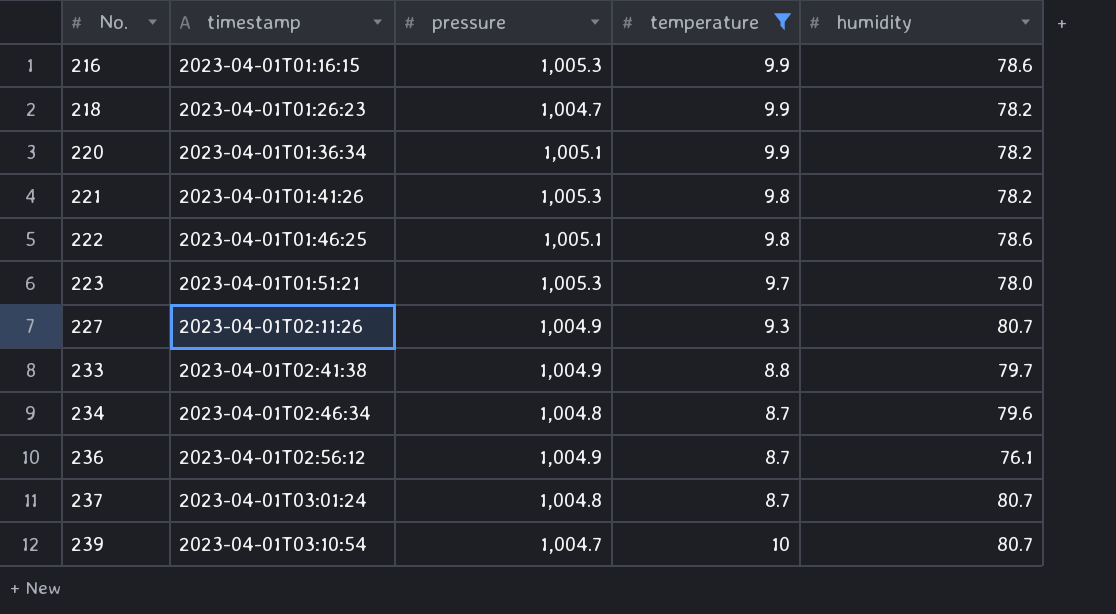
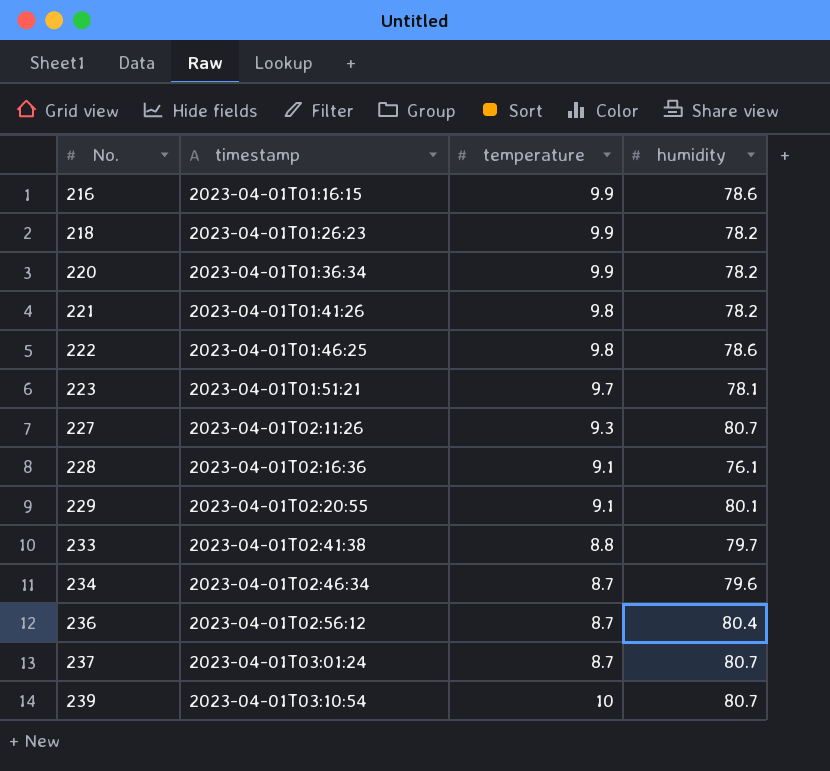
filter: temperature != 9.1 -> none
column pressure | position: 3 -> none
223 | humidity: 78.0 -> 78.1
236 | humidity: 76.1 -> 80.4

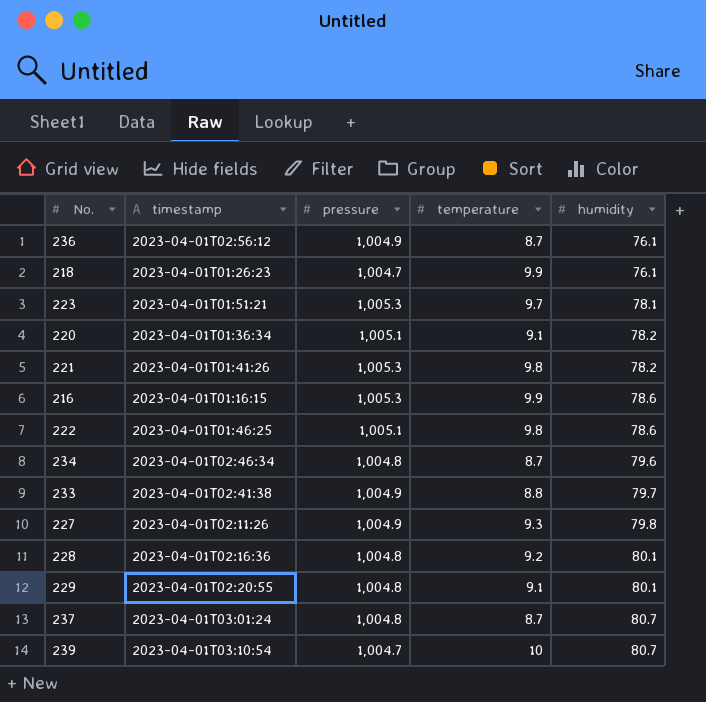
row order: No. ascending -> humidity ascending
column pressure | position: none -> 3
236 | humidity: 80.4 -> 76.1
218 | humidity: 78.2 -> 76.1
220 | temperature: 9.9 -> 9.1
227 | humidity: 80.7 -> 79.8
228 | temperature: 9.1 -> 9.2
228 | humidity: 76.1 -> 80.1

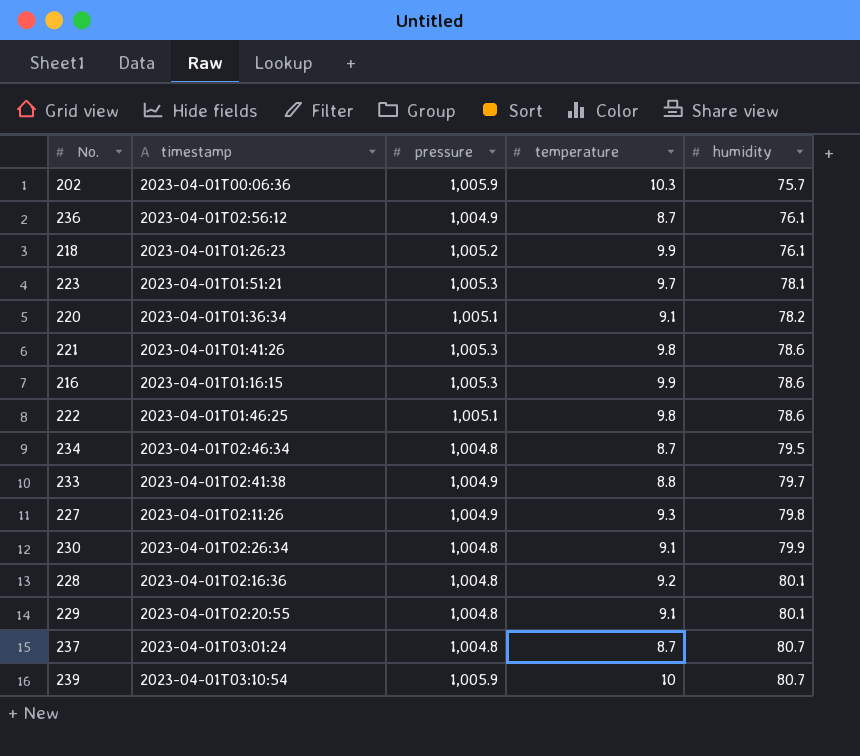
row 202: none -> 2023-04-01T00:06:36 | 1,005.9 | 10.3 | 75.7
218 | pressure: 1,004.7 -> 1,005.2
221 | humidity: 78.2 -> 78.6
234 | humidity: 79.6 -> 79.5
row 230: none -> 2023-04-01T02:26:34 | 1,004.8 | 9.1 | 79.9
239 | pressure: 1,004.7 -> 1,005.9

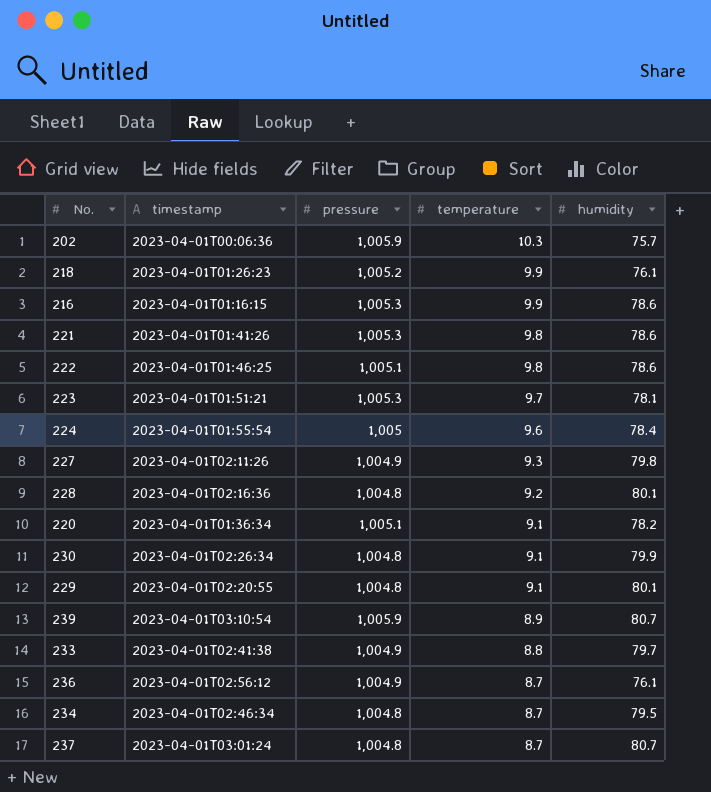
row order: humidity ascending -> temperature descending
row 224: none -> 2023-04-01T01:55:54 | 1,005 | 9.6 | 78.4
239 | temperature: 10 -> 8.9

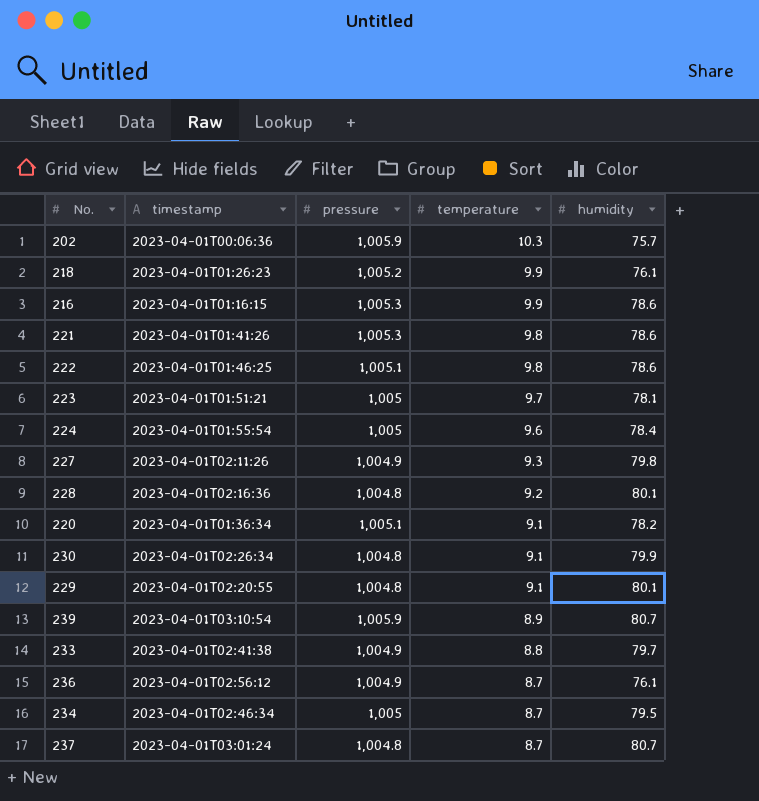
223 | pressure: 1,005.3 -> 1,005
234 | pressure: 1,004.8 -> 1,005

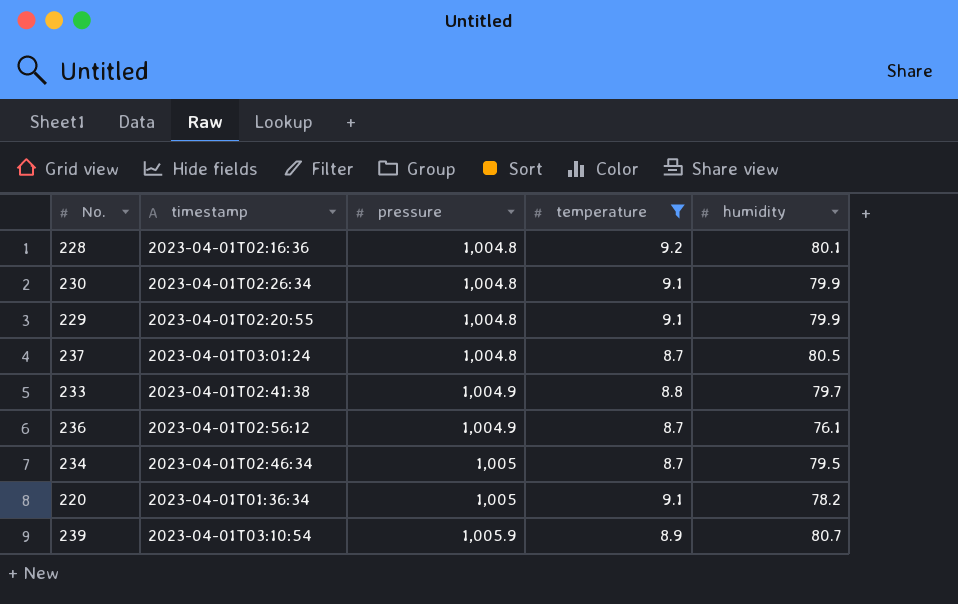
filter: none -> temperature <= 9.2
row order: temperature descending -> pressure ascending
229 | humidity: 80.1 -> 79.9
237 | humidity: 80.7 -> 80.5
220 | pressure: 1,005.1 -> 1,005

